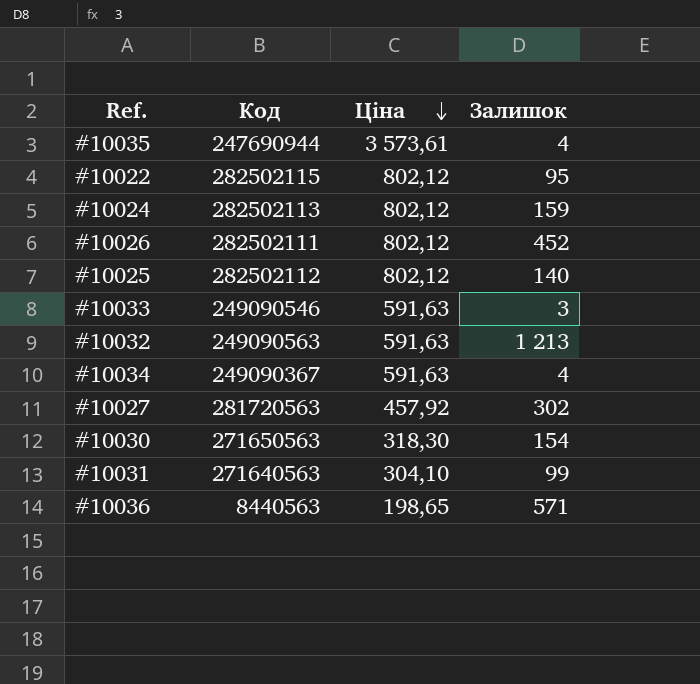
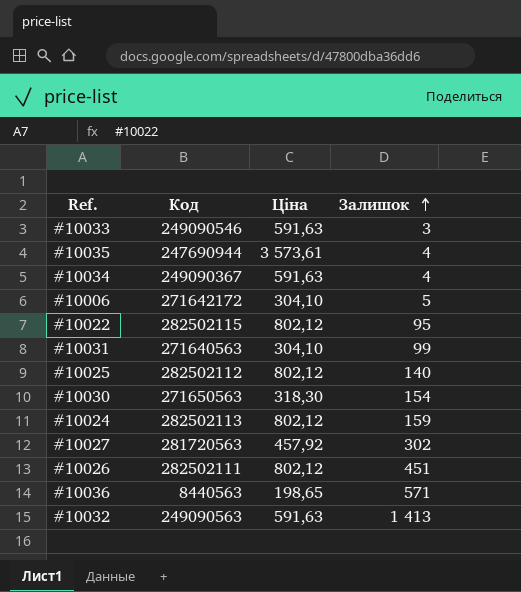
row order: Ціна descending -> Залишок ascending
row #10006: none -> 271642172 | 304,10 | 5
#10026 | Залишок: 452 -> 451
#10032 | Залишок: 1 213 -> 1 413

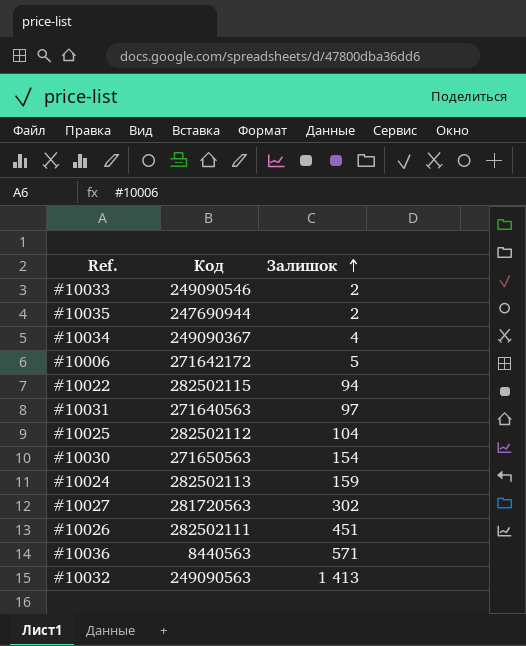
column Ціна | position: 3 -> none
#10033 | Залишок: 3 -> 2
#10035 | Залишок: 4 -> 2
#10022 | Залишок: 95 -> 94
#10031 | Залишок: 99 -> 97
#10025 | Залишок: 140 -> 104

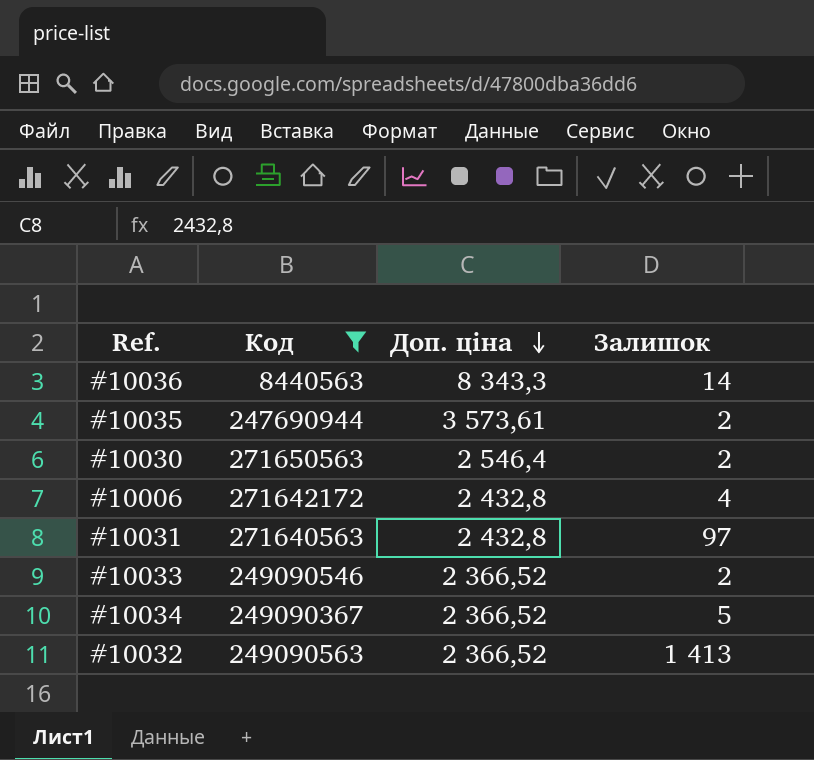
filter: none -> Код <= 271650563
row order: Залишок ascending -> Доп. ціна descending
column Доп. ціна | position: none -> 3
#10036 | Залишок: 571 -> 14
#10030 | Залишок: 154 -> 2
#10006 | Залишок: 5 -> 4
#10034 | Залишок: 4 -> 5

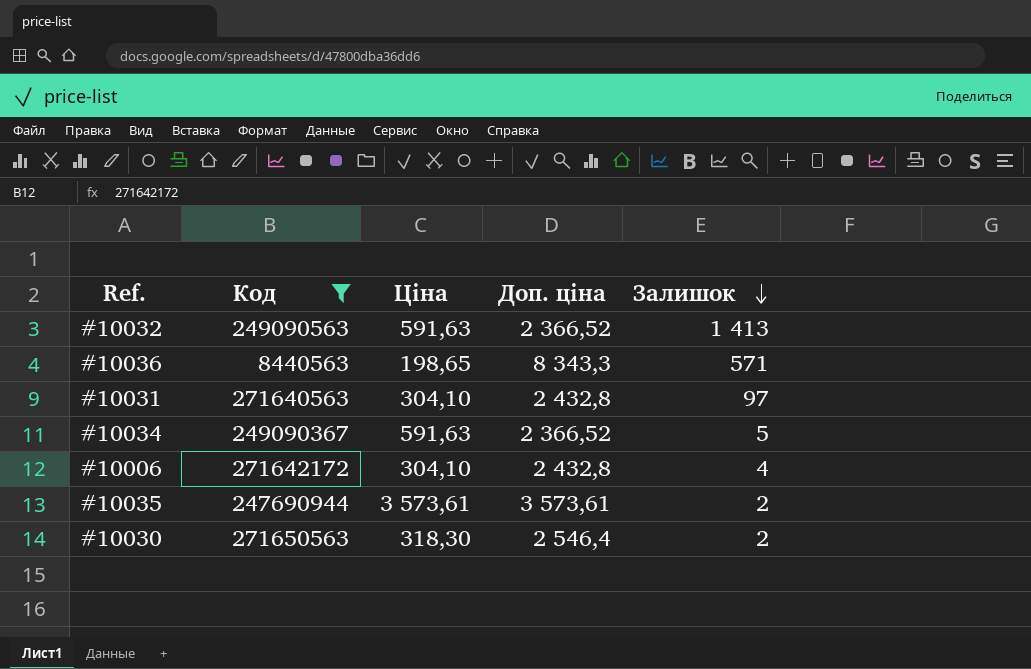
row order: Доп. ціна descending -> Залишок descending
column Ціна | position: none -> 3
row #10033: 249090546 | 2 366,52 | 2 -> none
#10036 | Залишок: 14 -> 571

